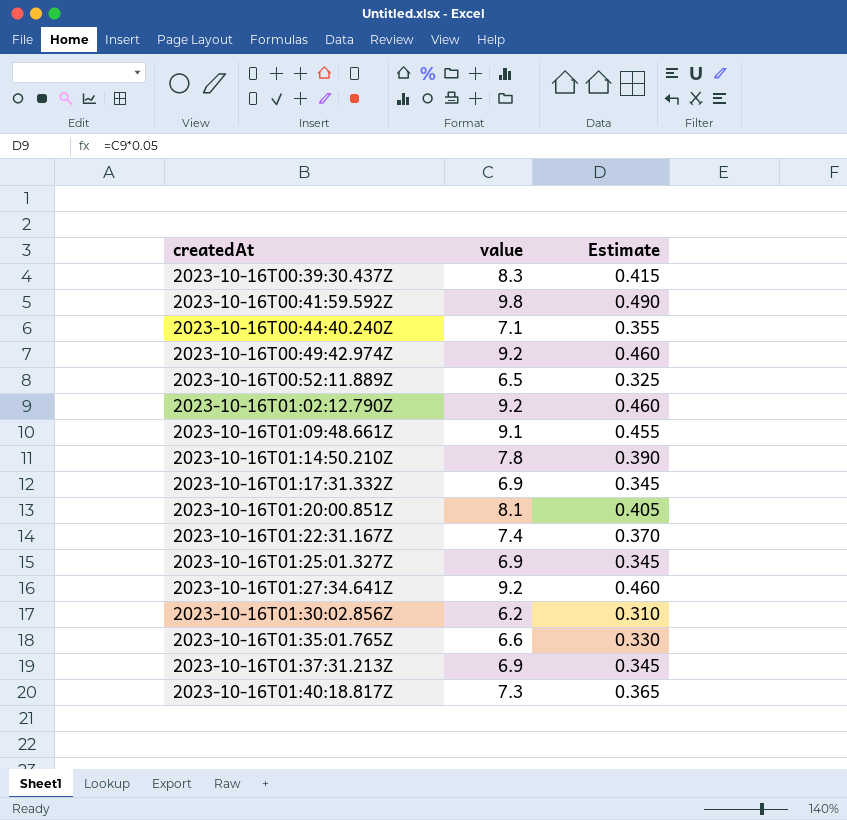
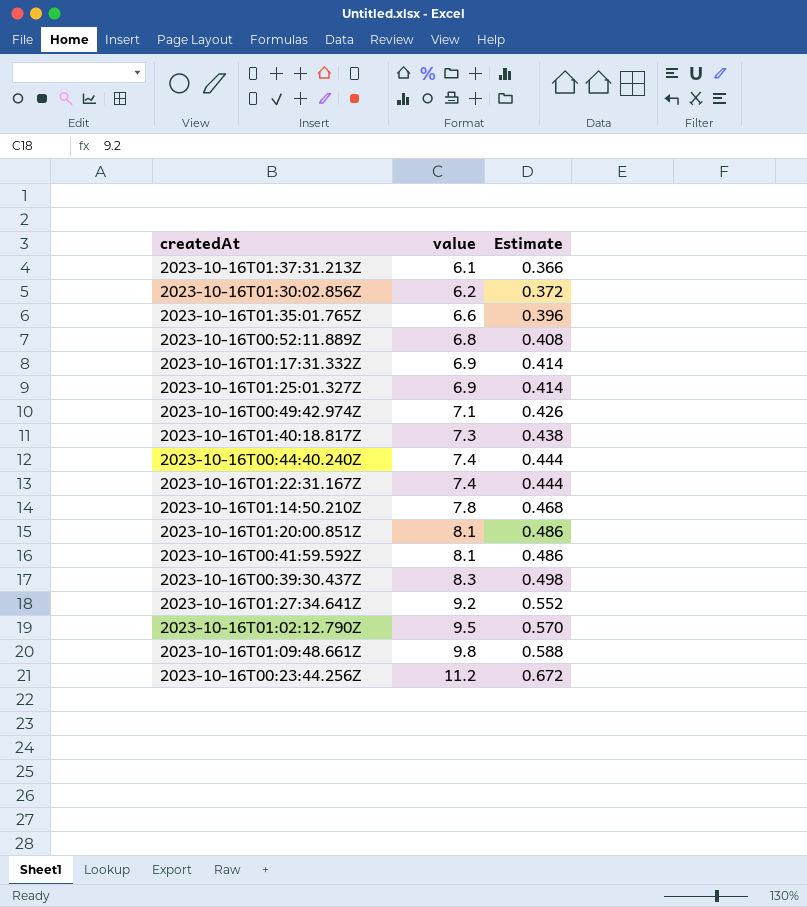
row order: createdAt ascending -> value ascending
column Estimate | formula: [value] * 0.05 -> [value] * 0.06
2023-10-16T01:37:31.213Z | value: 6.9 -> 6.1
2023-10-16T00:52:11.889Z | value: 6.5 -> 6.8
2023-10-16T00:49:42.974Z | value: 9.2 -> 7.1
2023-10-16T00:44:40.240Z | value: 7.1 -> 7.4
2023-10-16T00:41:59.592Z | value: 9.8 -> 8.1
2023-10-16T01:02:12.790Z | value: 9.2 -> 9.5
2023-10-16T01:09:48.661Z | value: 9.1 -> 9.8
row 2023-10-16T00:23:44.256Z: none -> 11.2 | 0.672

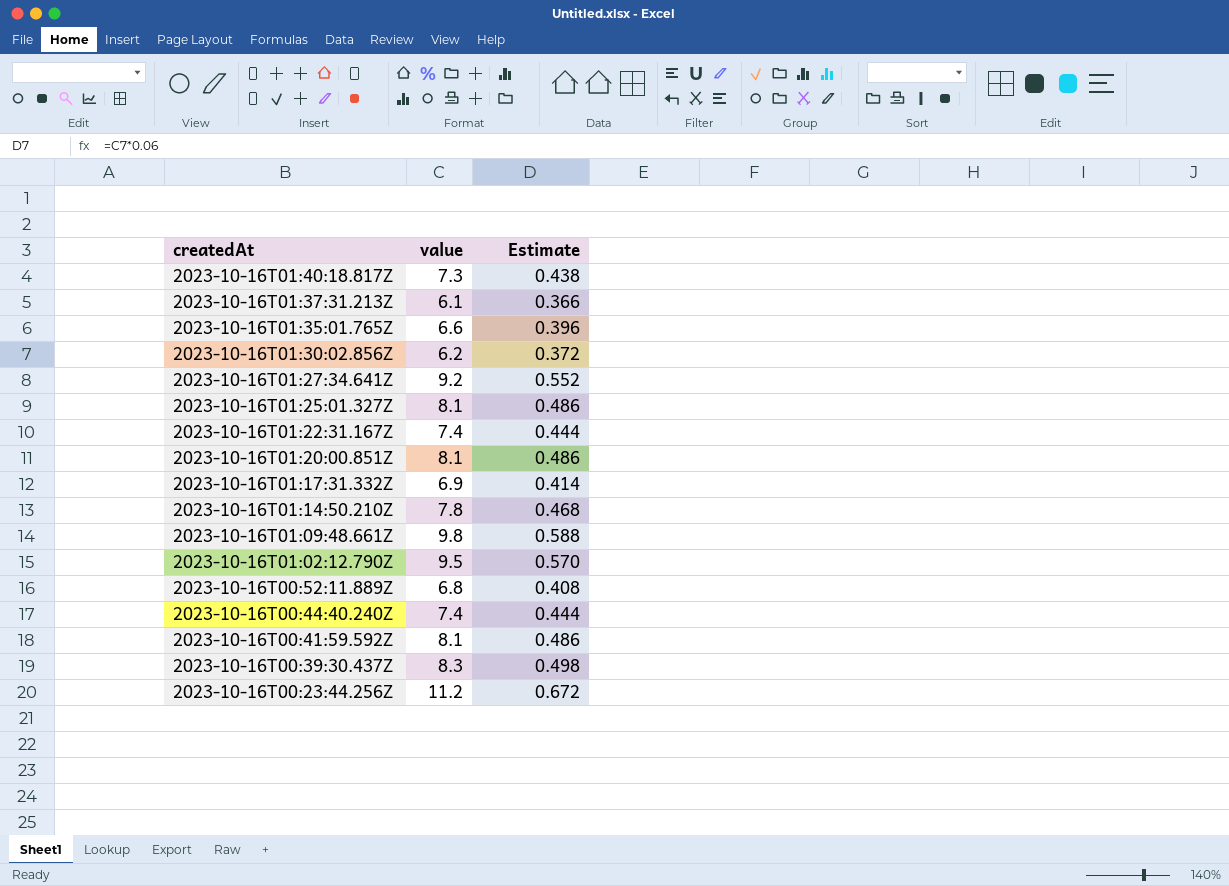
row order: value ascending -> createdAt descending
row 2023-10-16T00:49:42.974Z: 7.1 | 0.426 -> none
2023-10-16T01:25:01.327Z | value: 6.9 -> 8.1
2023-10-16T01:25:01.327Z | Estimate: 0.414 -> 0.486

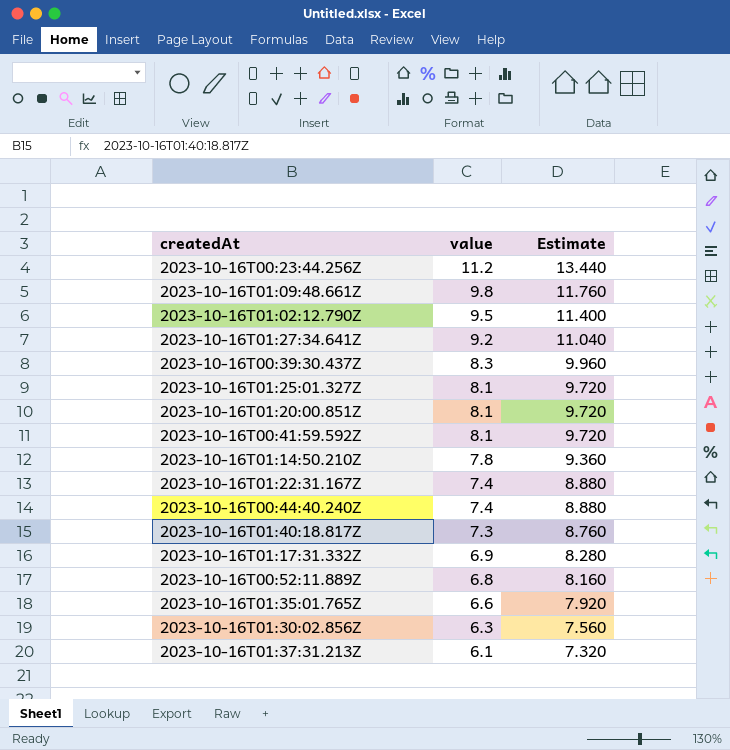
row order: createdAt descending -> value descending
column Estimate | formula: [value] * 0.06 -> [value] * 1.2
2023-10-16T01:30:02.856Z | value: 6.2 -> 6.3

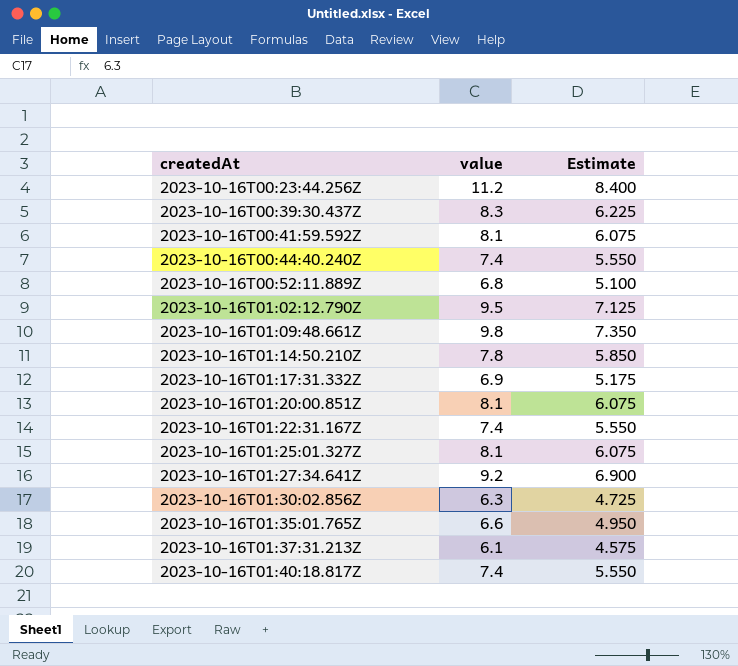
row order: value descending -> createdAt ascending
column Estimate | formula: [value] * 1.2 -> [value] * 0.75
2023-10-16T01:40:18.817Z | value: 7.3 -> 7.4

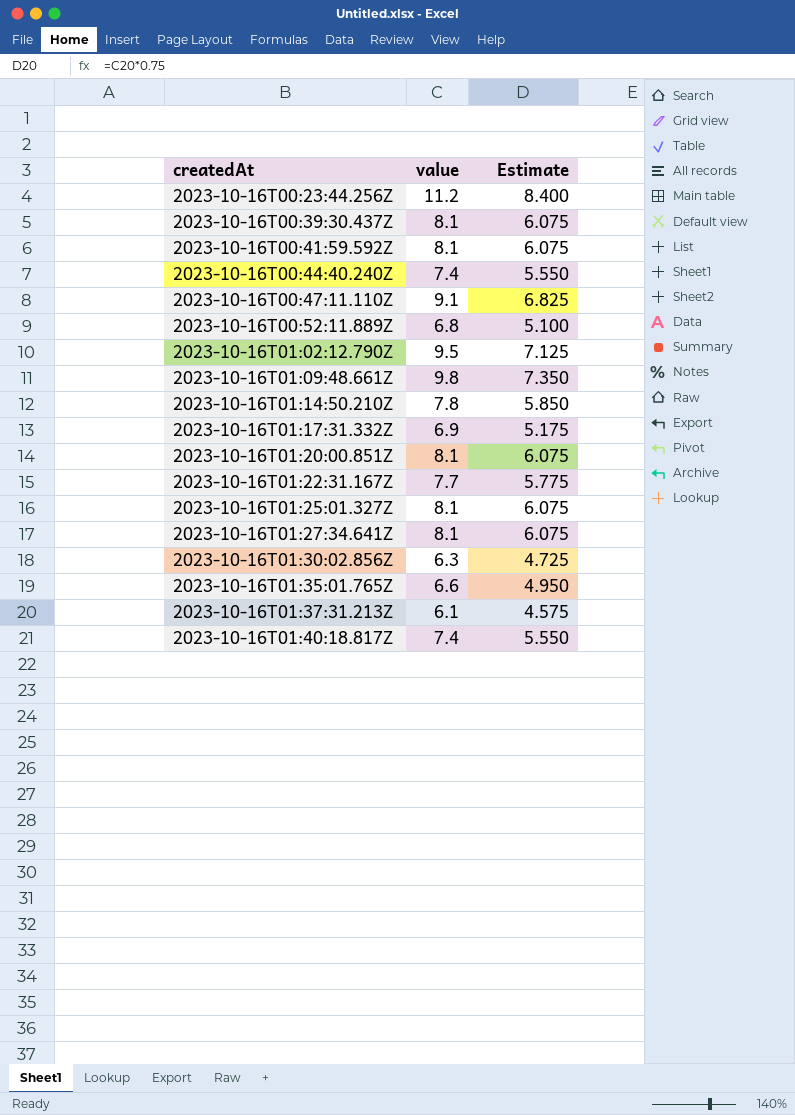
2023-10-16T00:39:30.437Z | value: 8.3 -> 8.1
2023-10-16T00:39:30.437Z | Estimate: 6.225 -> 6.075
row 2023-10-16T00:47:11.110Z: none -> 9.1 | 6.825
2023-10-16T01:22:31.167Z | value: 7.4 -> 7.7
2023-10-16T01:22:31.167Z | Estimate: 5.550 -> 5.775
2023-10-16T01:27:34.641Z | value: 9.2 -> 8.1
2023-10-16T01:27:34.641Z | Estimate: 6.900 -> 6.075

